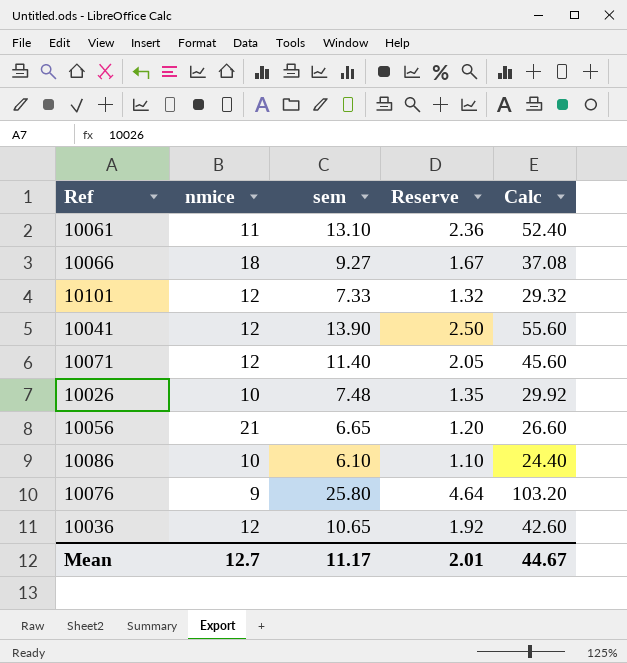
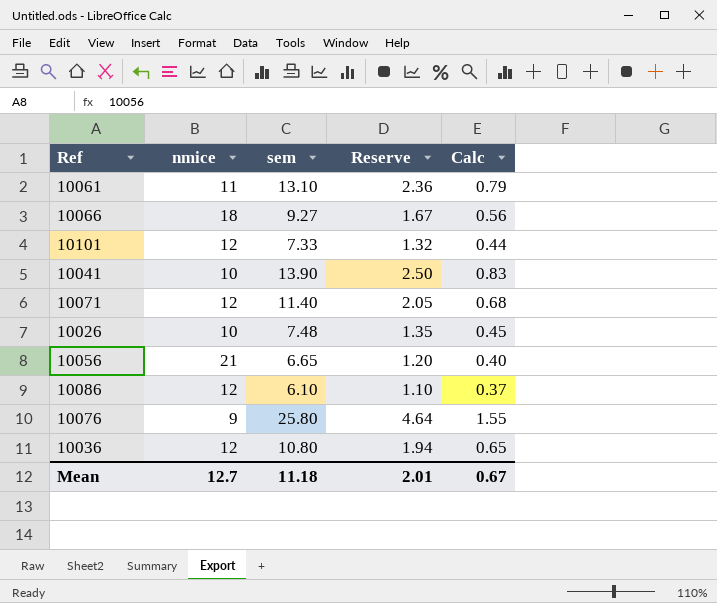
column Calc | formula: [sem] * 4 -> [sem] * 0.06
10041 | nmice: 12 -> 10
10086 | nmice: 10 -> 12
10036 | sem: 10.65 -> 10.80
10036 | Reserve: 1.92 -> 1.94
Mean | sem: 11.17 -> 11.18
Mean | Calc: 44.67 -> 0.67

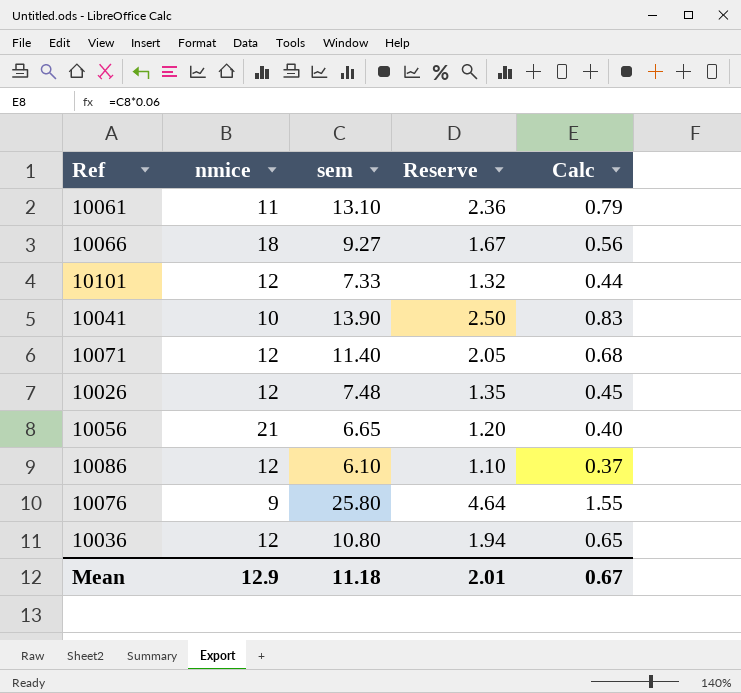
10026 | nmice: 10 -> 12
Mean | nmice: 12.7 -> 12.9

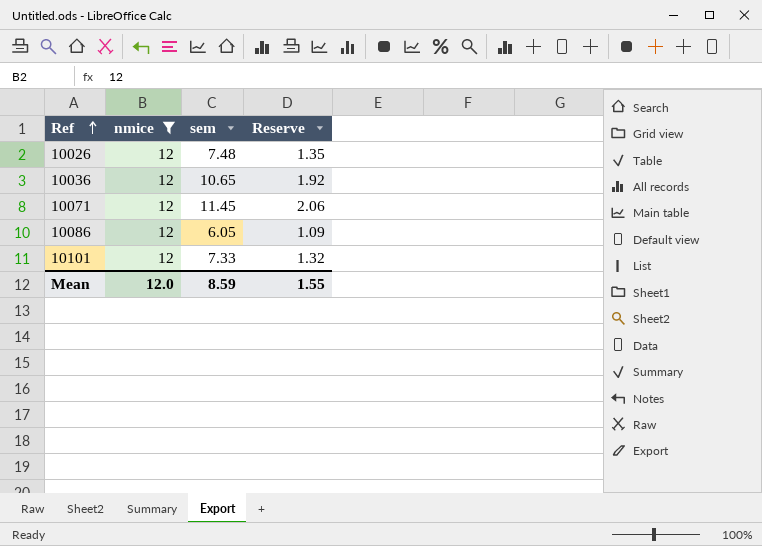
filter: none -> nmice = 12
row order: none -> Ref ascending
column Calc | formula: [sem] * 0.06 -> none
10036 | sem: 10.80 -> 10.65
10036 | Reserve: 1.94 -> 1.92
10071 | sem: 11.40 -> 11.45
10071 | Reserve: 2.05 -> 2.06
10086 | sem: 6.10 -> 6.05
10086 | Reserve: 1.10 -> 1.09
Mean | nmice: 12.9 -> 12.0
Mean | sem: 11.18 -> 8.59
Mean | Reserve: 2.01 -> 1.55

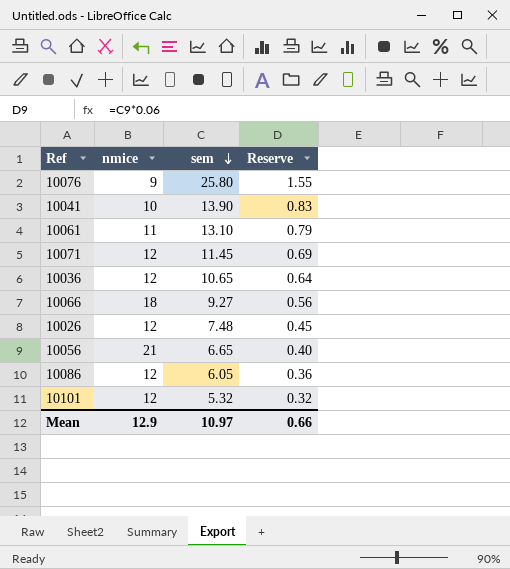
filter: nmice = 12 -> none
row order: Ref ascending -> sem descending
column Reserve | formula: [sem] * 0.18 -> [sem] * 0.06
10101 | sem: 7.33 -> 5.32
Mean | nmice: 12.0 -> 12.9
Mean | sem: 8.59 -> 10.97
Mean | Reserve: 1.55 -> 0.66

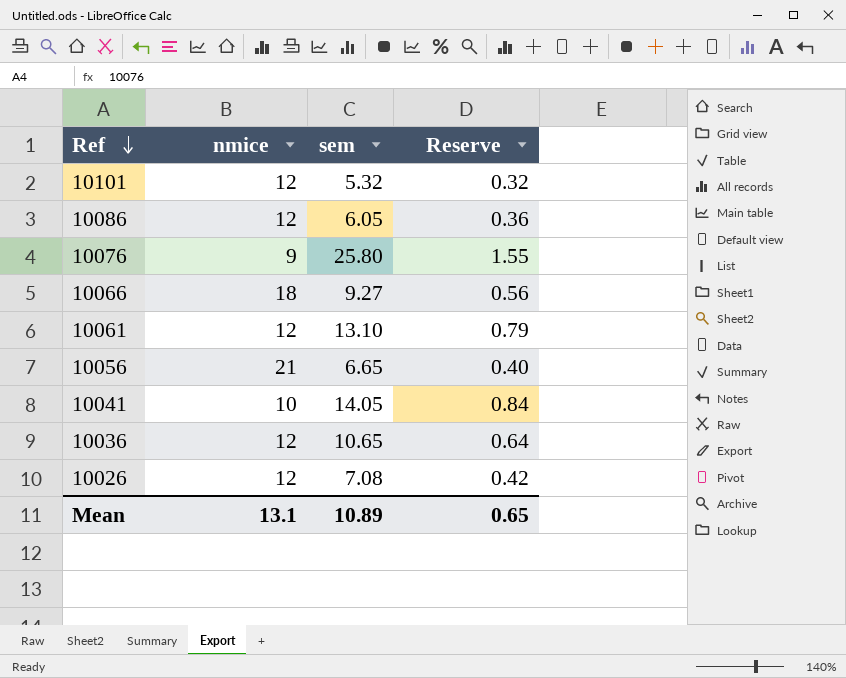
row order: sem descending -> Ref descending
row 10071: 12 | 11.45 | 0.69 -> none
10061 | nmice: 11 -> 12
10041 | sem: 13.90 -> 14.05
10041 | Reserve: 0.83 -> 0.84
10026 | sem: 7.48 -> 7.08
10026 | Reserve: 0.45 -> 0.42
Mean | nmice: 12.9 -> 13.1
Mean | sem: 10.97 -> 10.89
Mean | Reserve: 0.66 -> 0.65

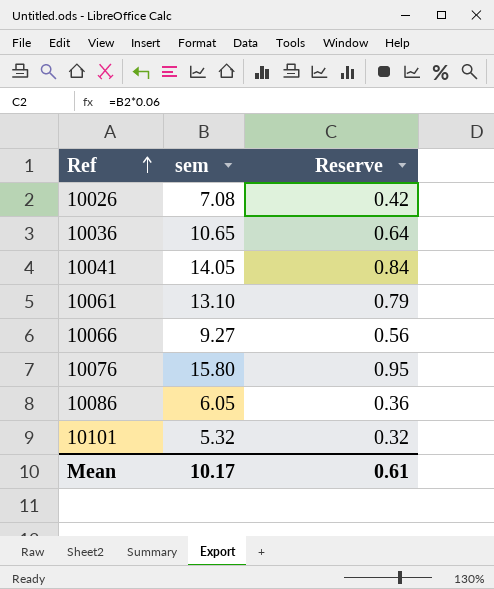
row order: Ref descending -> Ref ascending
column nmice | position: 2 -> none
row 10056: 21 | 6.65 | 0.40 -> none
10076 | sem: 25.80 -> 15.80
10076 | Reserve: 1.55 -> 0.95
Mean | sem: 10.89 -> 10.17
Mean | Reserve: 0.65 -> 0.61

